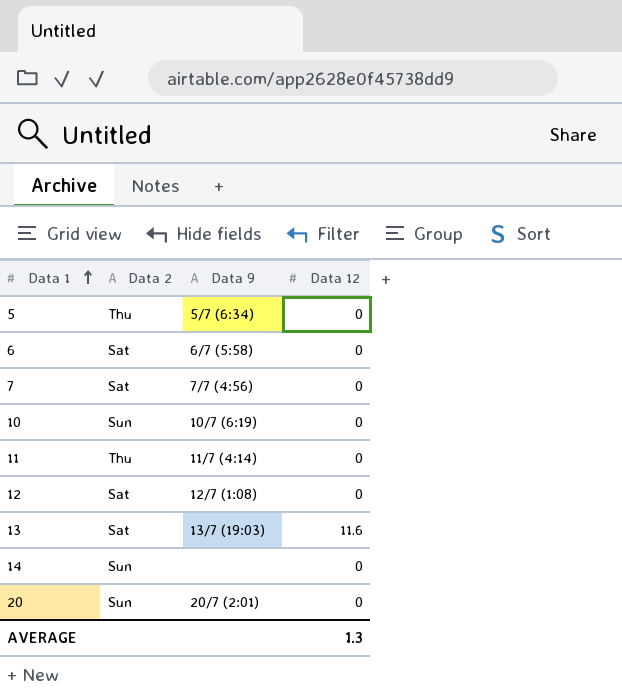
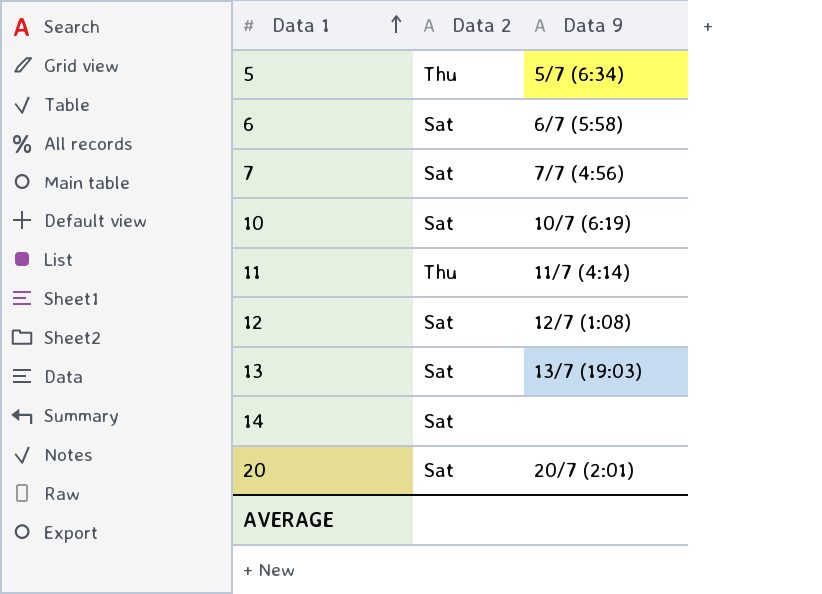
column Data 12 | position: 4 -> none
10 | Data 2: Sun -> Sat
14 | Data 2: Sun -> Sat
20 | Data 2: Sun -> Sat

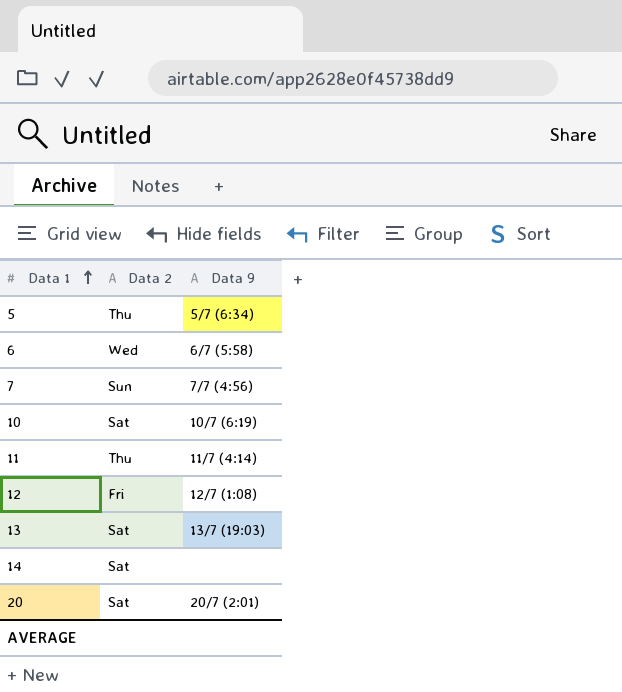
6 | Data 2: Sat -> Wed
7 | Data 2: Sat -> Sun
12 | Data 2: Sat -> Fri

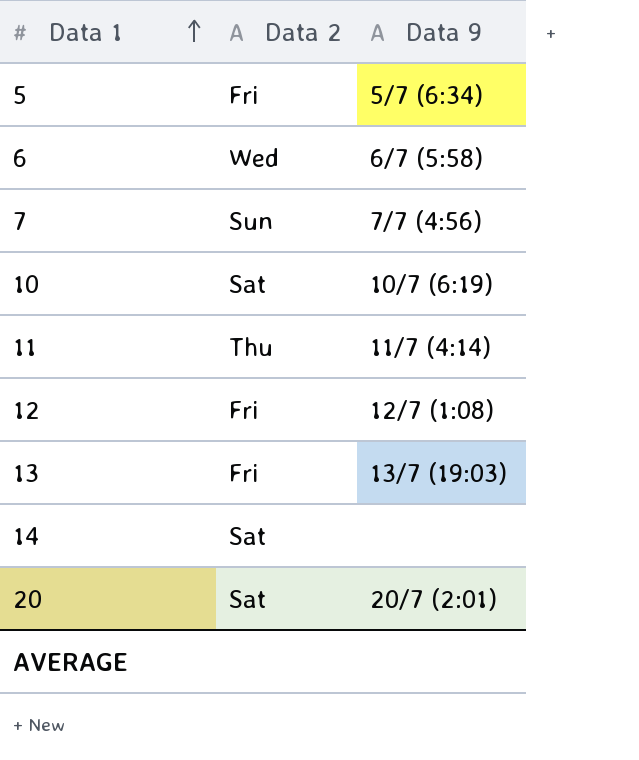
5 | Data 2: Thu -> Fri
13 | Data 2: Sat -> Fri

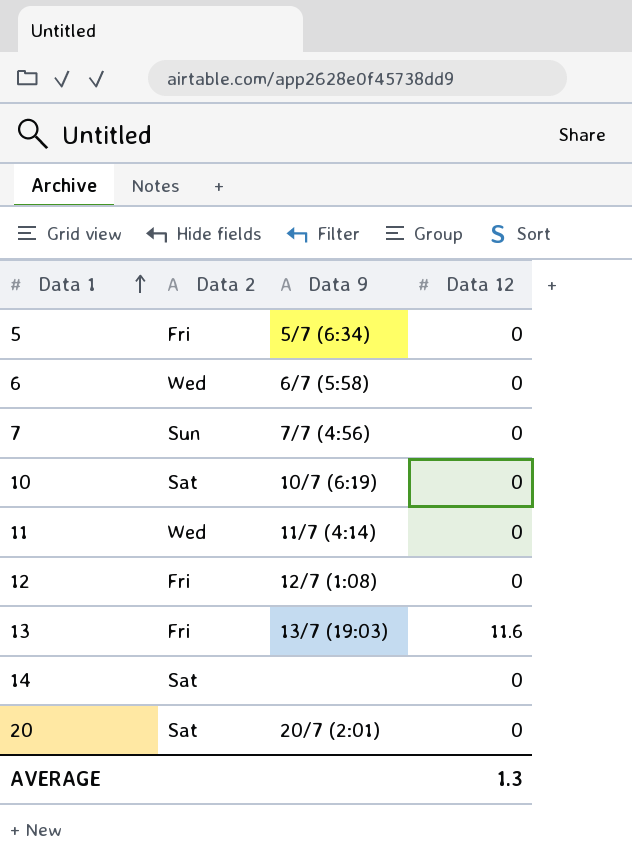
column Data 12 | position: none -> 4
11 | Data 2: Thu -> Wed

